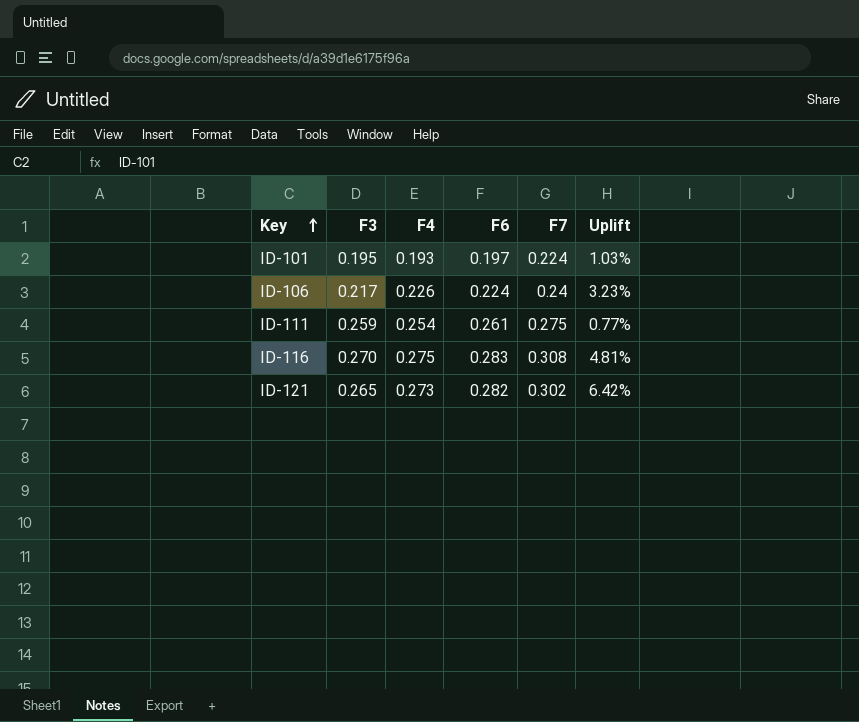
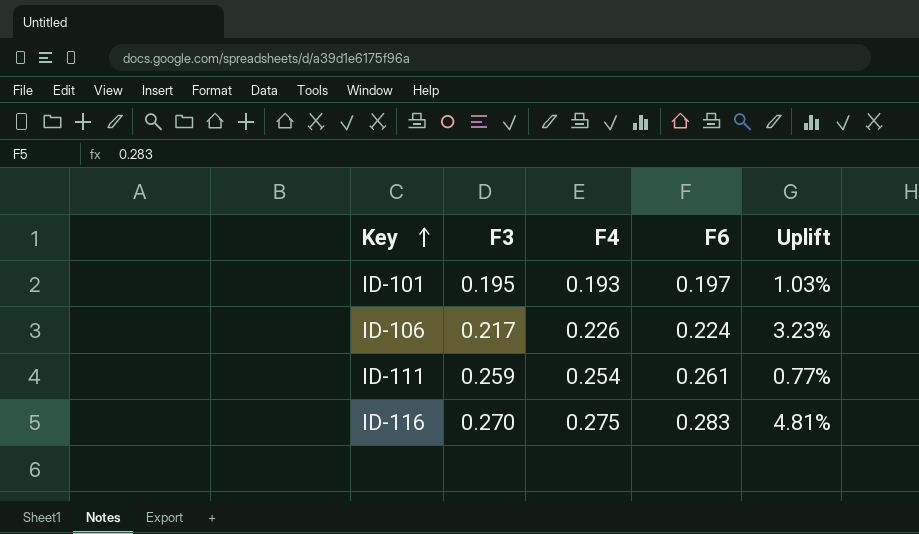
column F7 | position: 5 -> none
row ID-121: 0.265 | 0.273 | 0.282 | 0.302 | 6.42% -> none

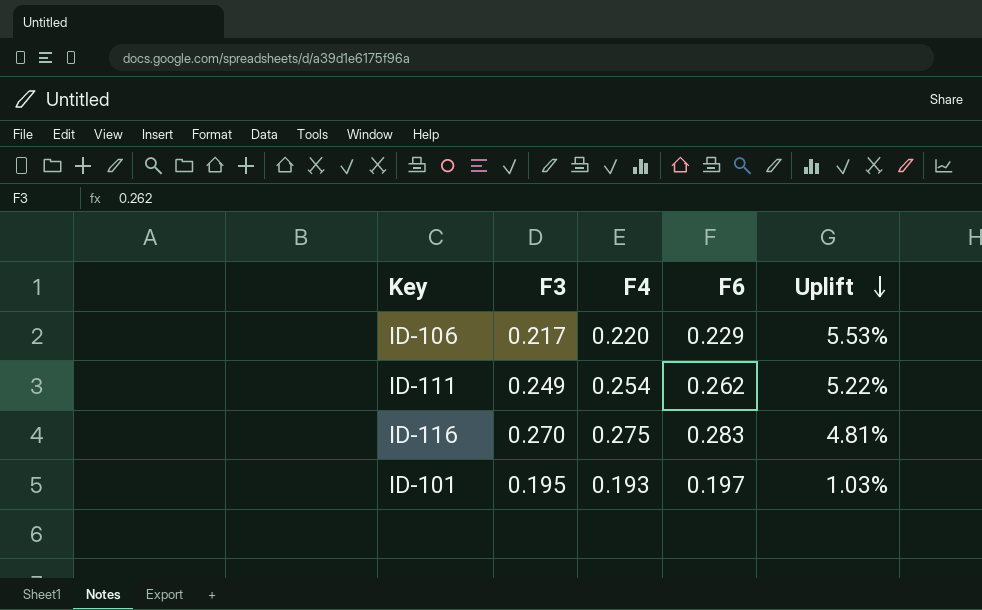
row order: Key ascending -> Uplift descending
ID-106 | F4: 0.226 -> 0.220
ID-106 | F6: 0.224 -> 0.229
ID-106 | Uplift: 3.23% -> 5.53%
ID-111 | F3: 0.259 -> 0.249
ID-111 | F6: 0.261 -> 0.262
ID-111 | Uplift: 0.77% -> 5.22%

